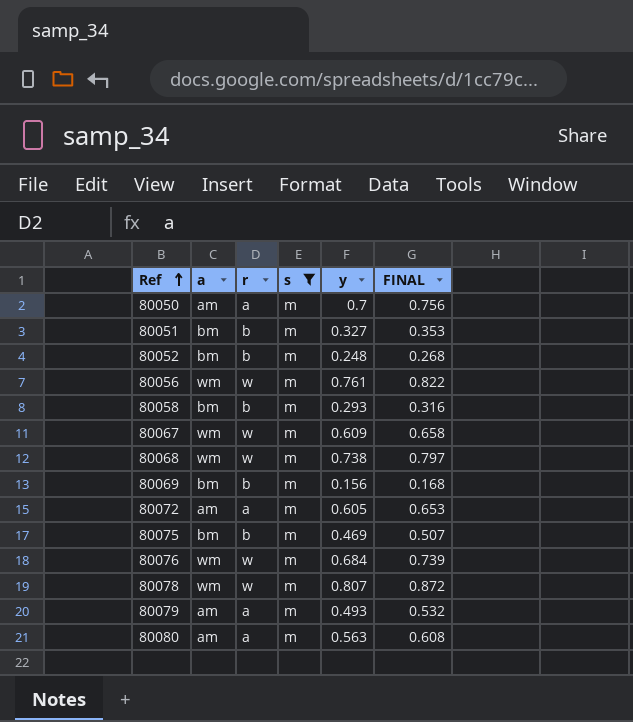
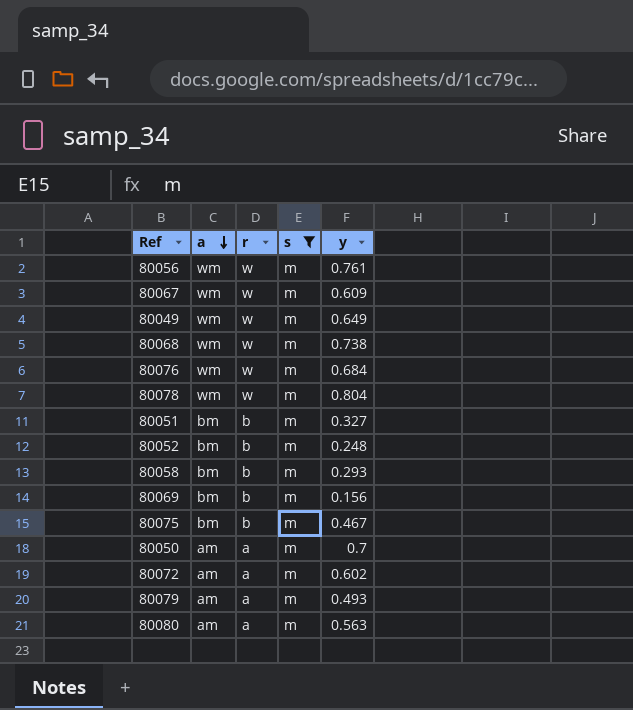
row order: Ref ascending -> a descending
column FINAL | formula: [y] * 1.08 -> none
row 80049: none -> wm | w | m | 0.649
80078 | y: 0.807 -> 0.804
80075 | y: 0.469 -> 0.467
80072 | y: 0.605 -> 0.602

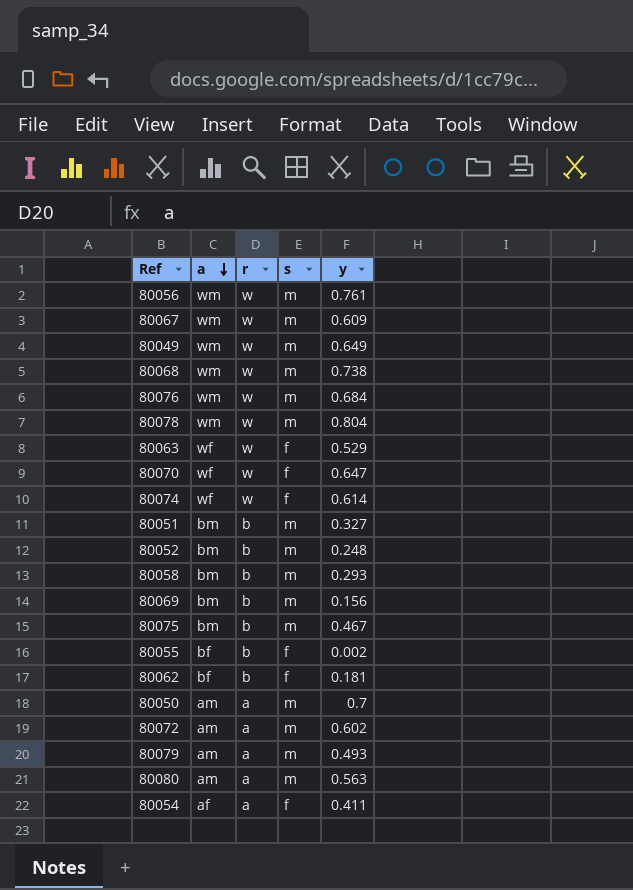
filter: s = m -> none

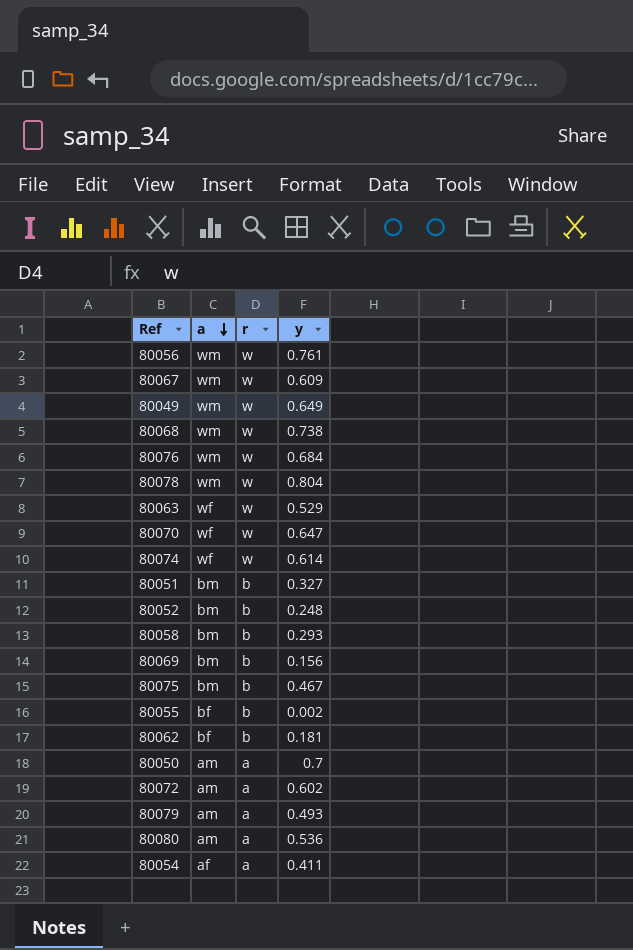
column s | position: 4 -> none
80080 | y: 0.563 -> 0.536

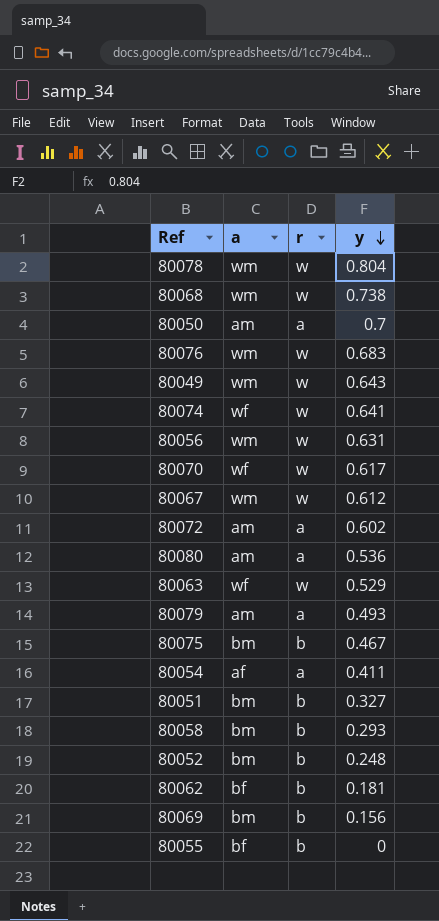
row order: a descending -> y descending
80076 | y: 0.684 -> 0.683
80049 | y: 0.649 -> 0.643
80074 | y: 0.614 -> 0.641
80056 | y: 0.761 -> 0.631
80070 | y: 0.647 -> 0.617
80067 | y: 0.609 -> 0.612
80055 | y: 0.002 -> 0

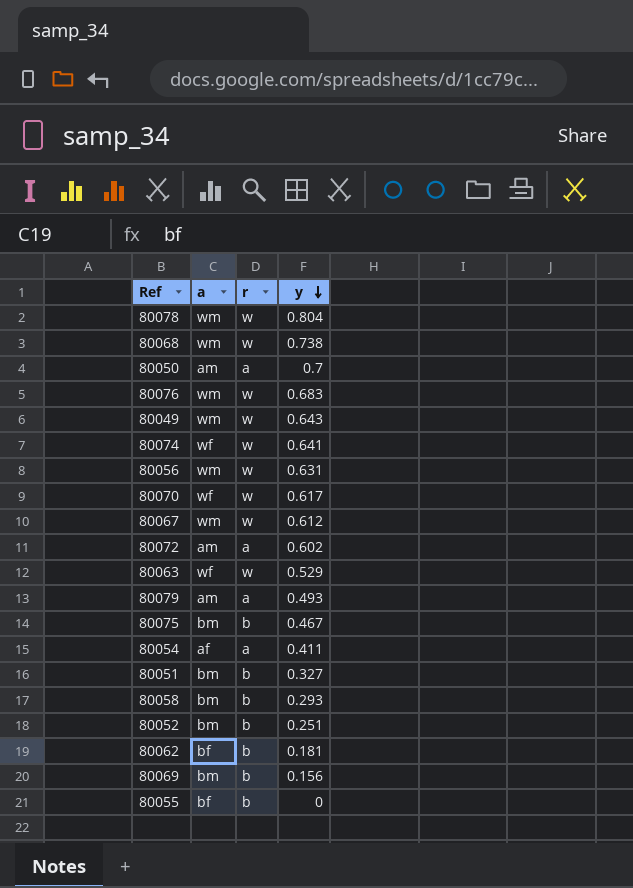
row 80080: am | a | 0.536 -> none
80052 | y: 0.248 -> 0.251

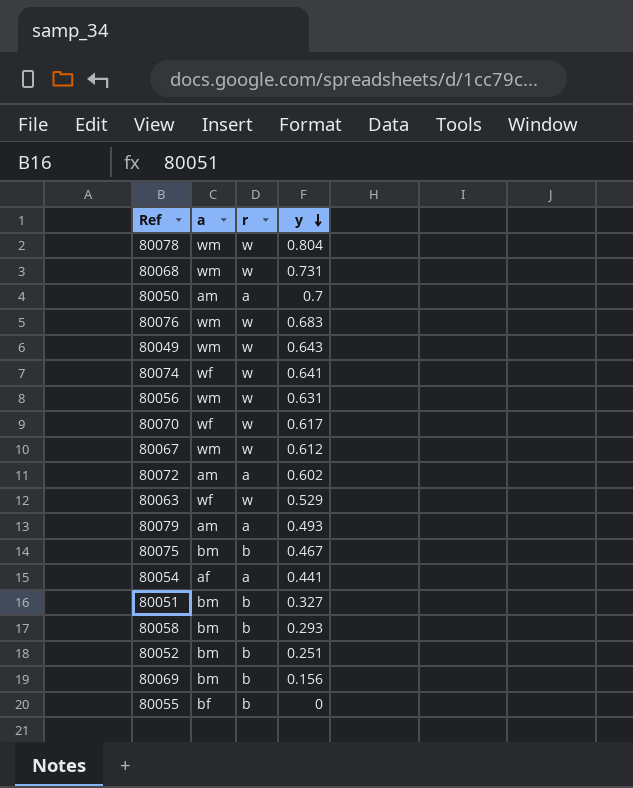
row 80062: bf | b | 0.181 -> none
80068 | y: 0.738 -> 0.731
80054 | y: 0.411 -> 0.441

